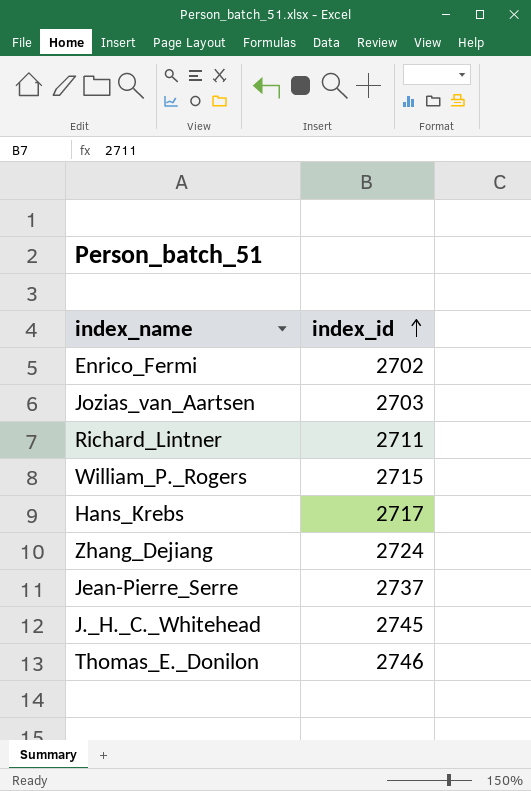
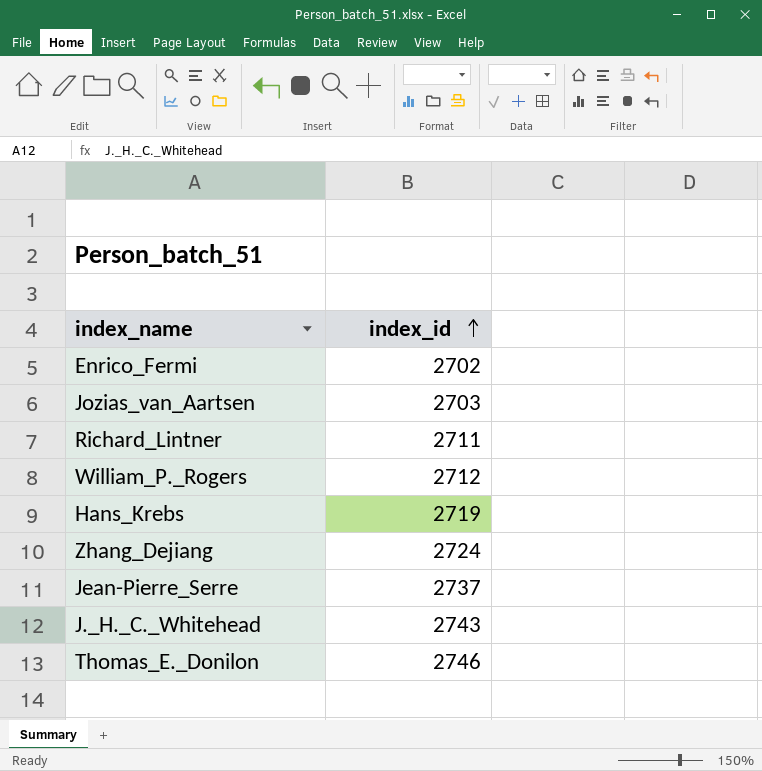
William_P._Rogers | index_id: 2715 -> 2712
Hans_Krebs | index_id: 2717 -> 2719
J._H._C._Whitehead | index_id: 2745 -> 2743

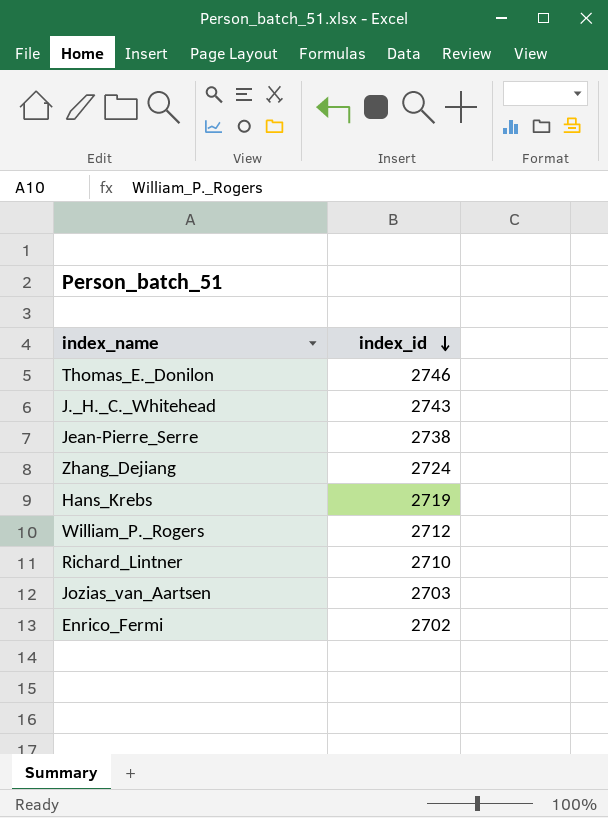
row order: index_id ascending -> index_id descending
Jean-Pierre_Serre | index_id: 2737 -> 2738
Richard_Lintner | index_id: 2711 -> 2710

